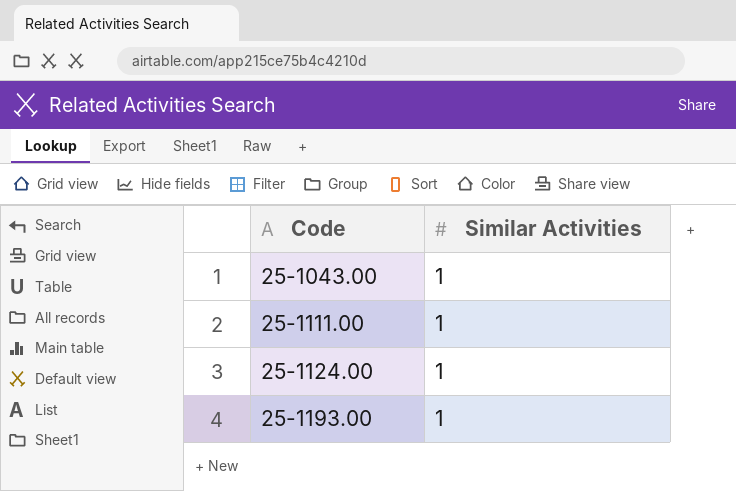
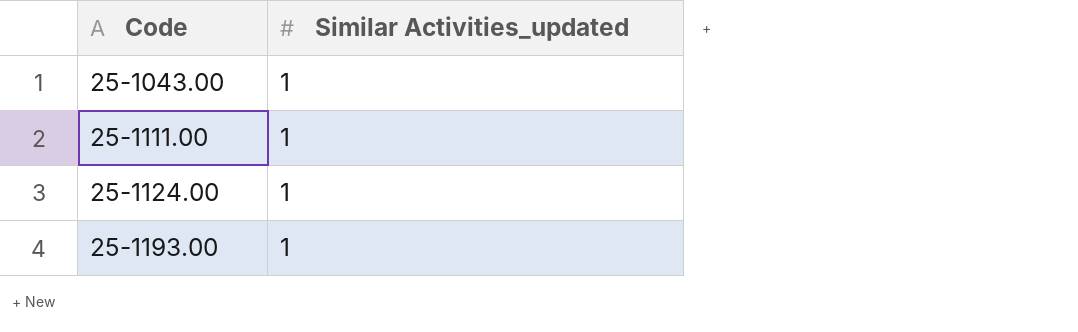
column name: Similar Activities -> Similar Activities_updated

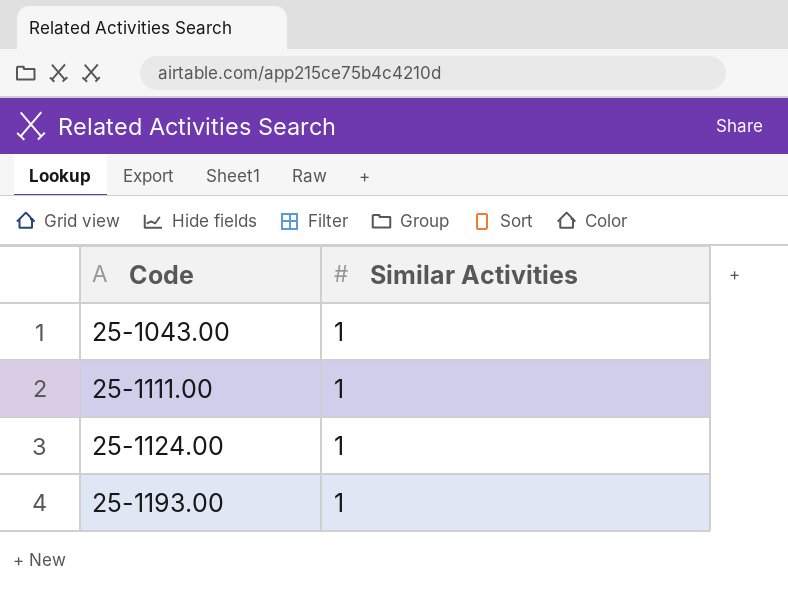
column name: Similar Activities_updated -> Similar Activities

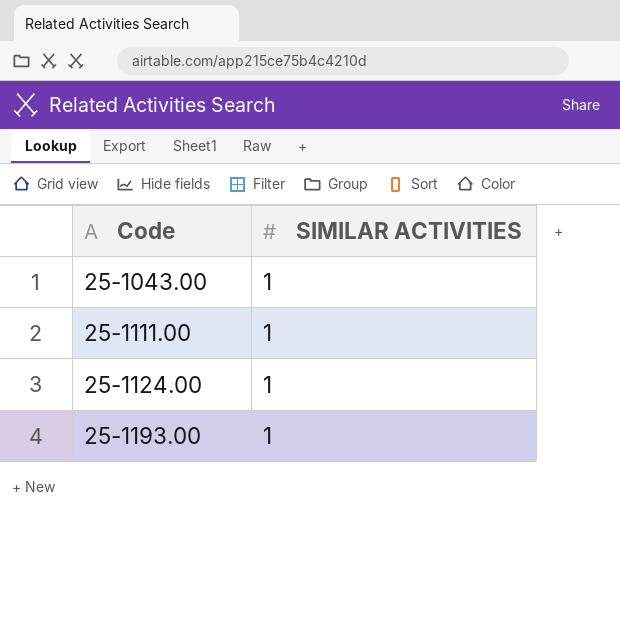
column name: Similar Activities -> SIMILAR ACTIVITIES

